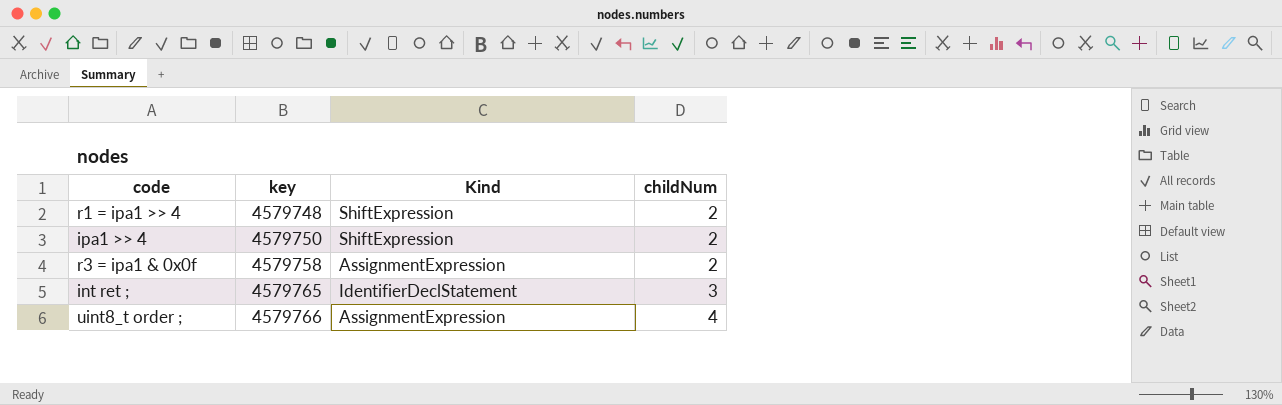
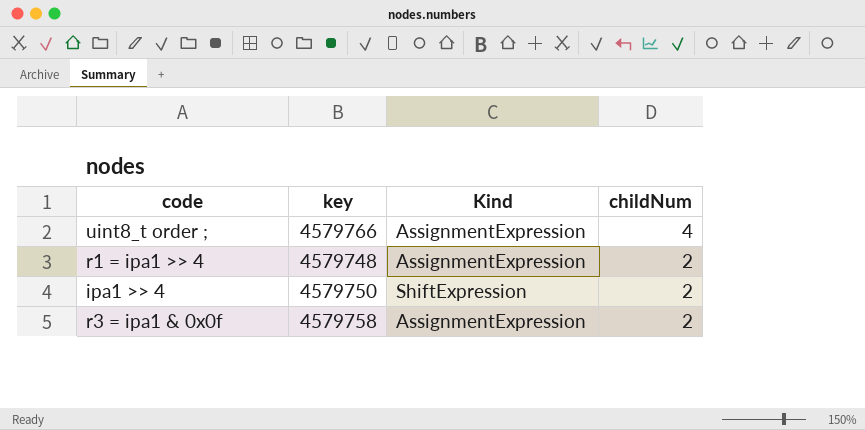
row order: key ascending -> childNum descending
row int ret ;: 4579765 | IdentifierDeclStatement | 3 -> none
r1 = ipa1 >> 4 | Kind: ShiftExpression -> AssignmentExpression

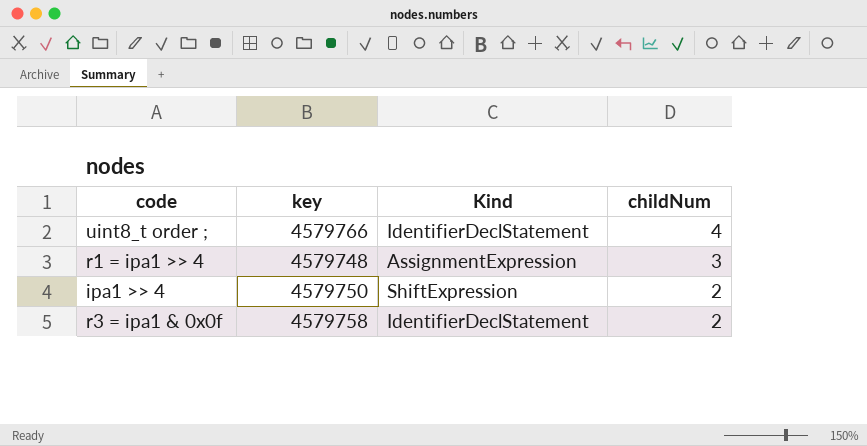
uint8_t order ; | Kind: AssignmentExpression -> IdentifierDeclStatement
r1 = ipa1 >> 4 | childNum: 2 -> 3
r3 = ipa1 & 0x0f | Kind: AssignmentExpression -> IdentifierDeclStatement

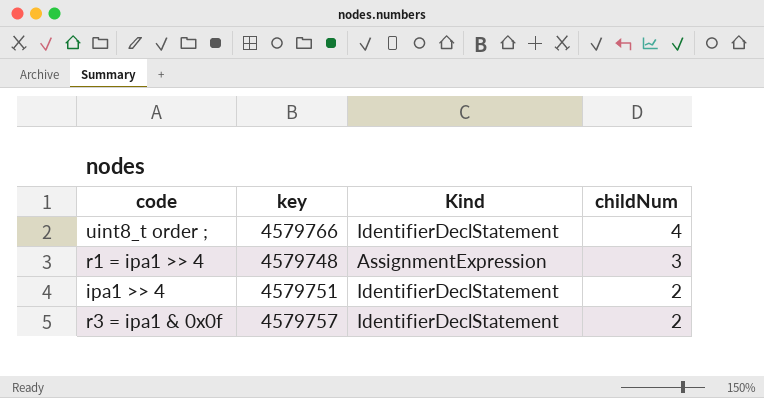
ipa1 >> 4 | key: 4579750 -> 4579751
ipa1 >> 4 | Kind: ShiftExpression -> IdentifierDeclStatement
r3 = ipa1 & 0x0f | key: 4579758 -> 4579757

